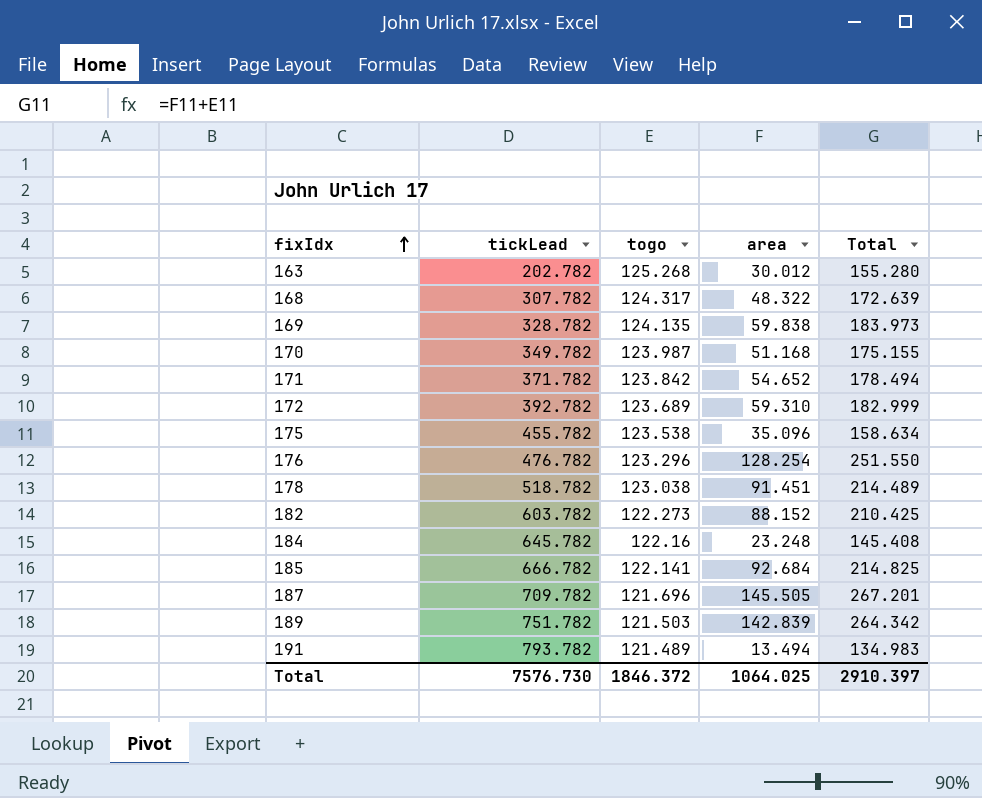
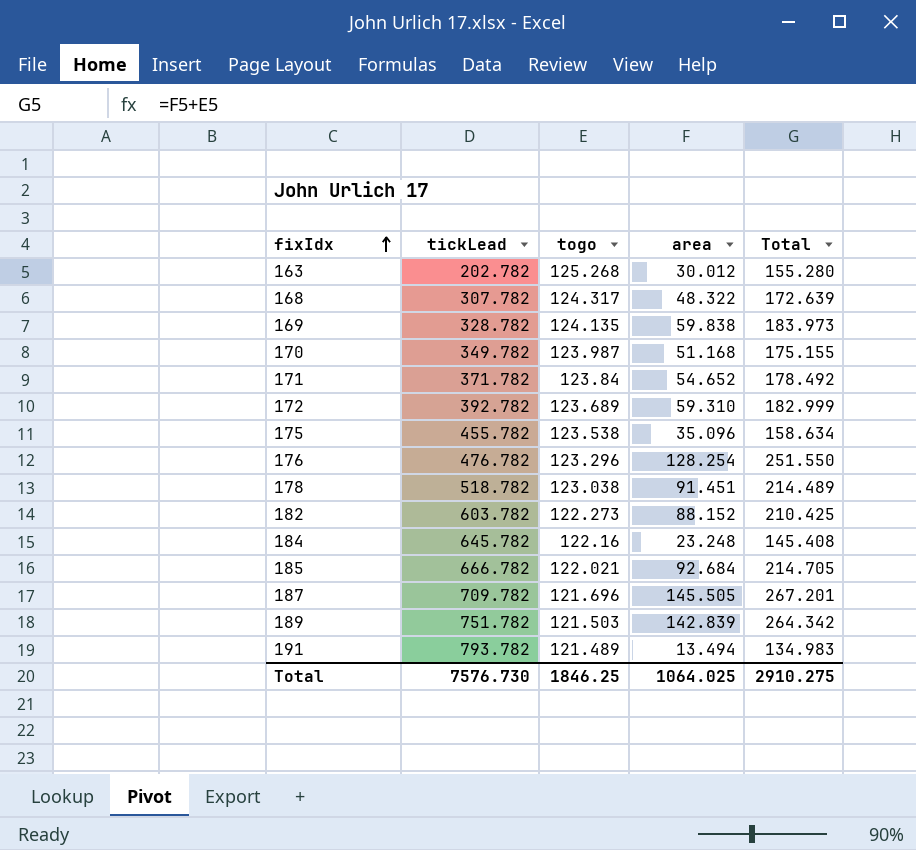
171 | togo: 123.842 -> 123.84
171 | Total: 178.494 -> 178.492
185 | togo: 122.141 -> 122.021
185 | Total: 214.825 -> 214.705
Total | togo: 1846.372 -> 1846.25
Total | Total: 2910.397 -> 2910.275

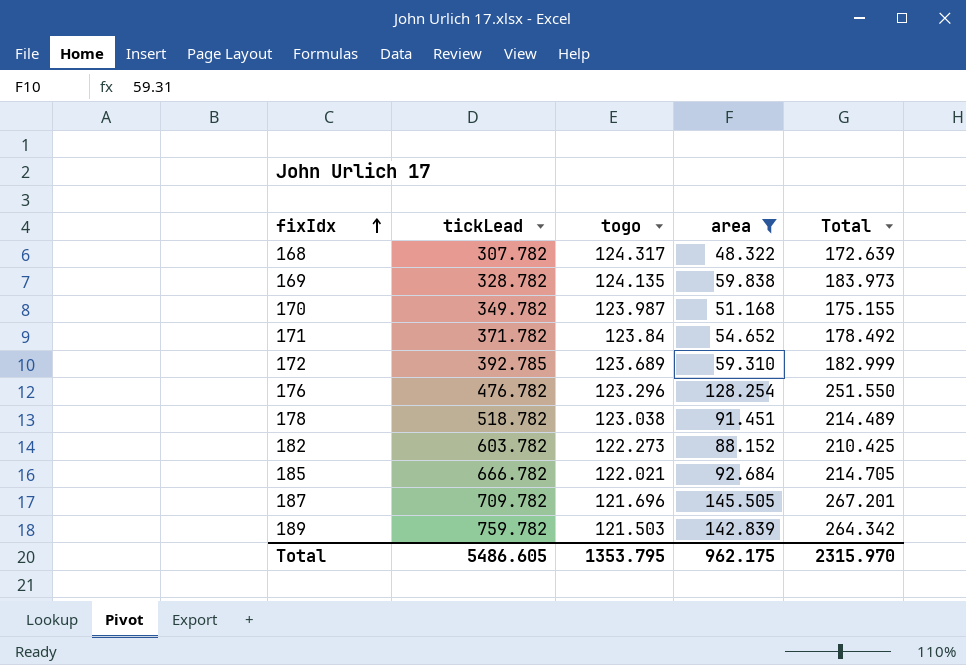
filter: none -> area >= 48.322
172 | tickLead: 392.782 -> 392.785
189 | tickLead: 751.782 -> 759.782
Total | tickLead: 7576.730 -> 5486.605
Total | togo: 1846.25 -> 1353.795
Total | area: 1064.025 -> 962.175
Total | Total: 2910.275 -> 2315.970

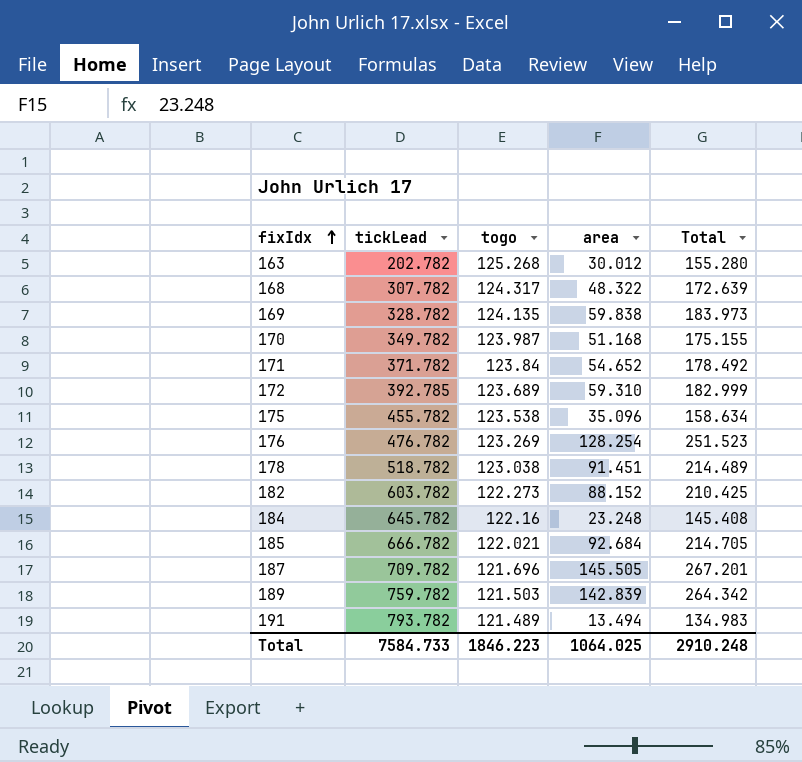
filter: area >= 48.322 -> none
176 | togo: 123.296 -> 123.269
176 | Total: 251.550 -> 251.523
Total | tickLead: 5486.605 -> 7584.733
Total | togo: 1353.795 -> 1846.223
Total | area: 962.175 -> 1064.025
Total | Total: 2315.970 -> 2910.248

